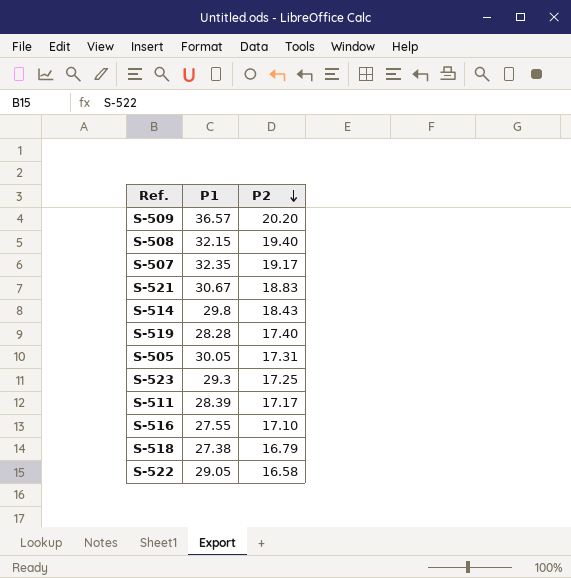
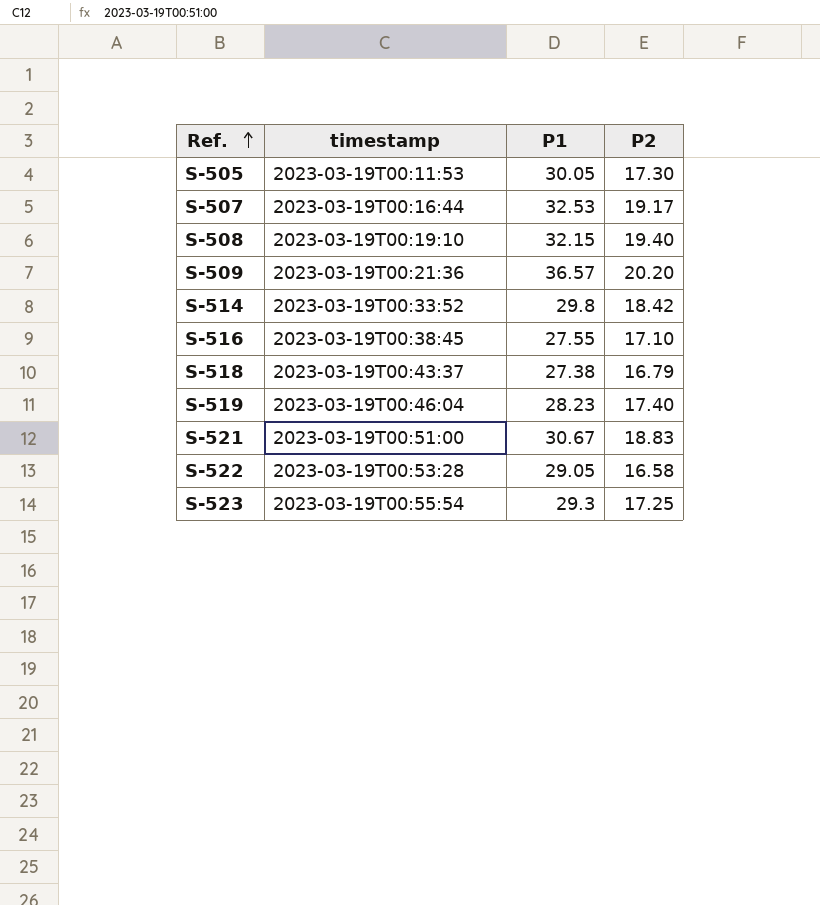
row order: P2 descending -> Ref. ascending
column timestamp | position: none -> 2
row S-511: 28.39 | 17.17 -> none
S-505 | P2: 17.31 -> 17.30
S-507 | P1: 32.35 -> 32.53
S-514 | P2: 18.43 -> 18.42
S-519 | P1: 28.28 -> 28.23

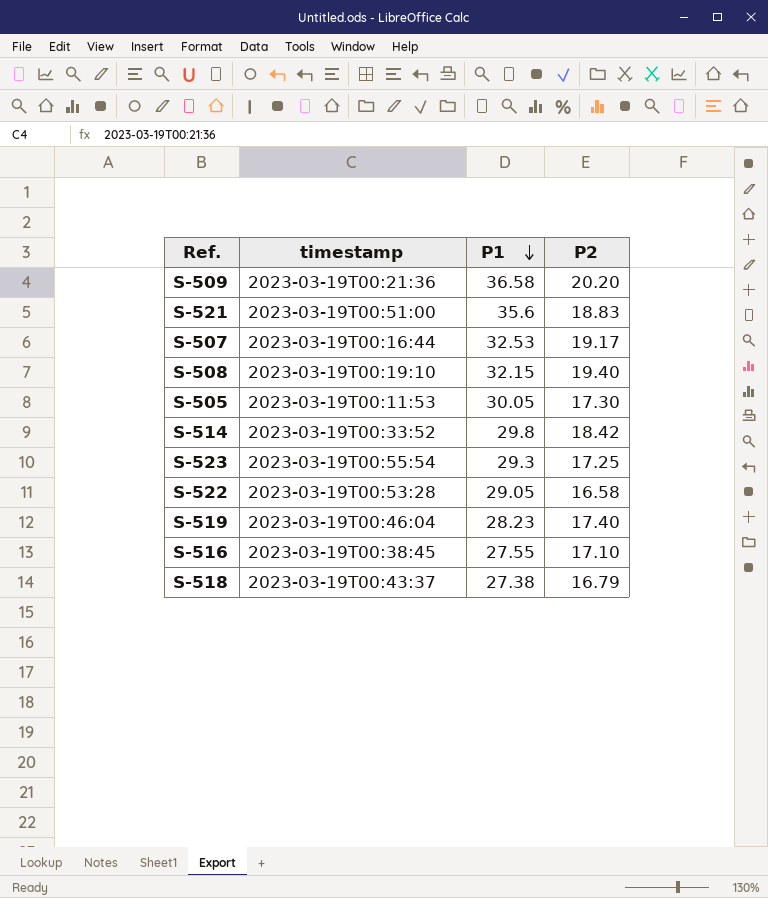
row order: Ref. ascending -> P1 descending
S-509 | P1: 36.57 -> 36.58
S-521 | P1: 30.67 -> 35.6

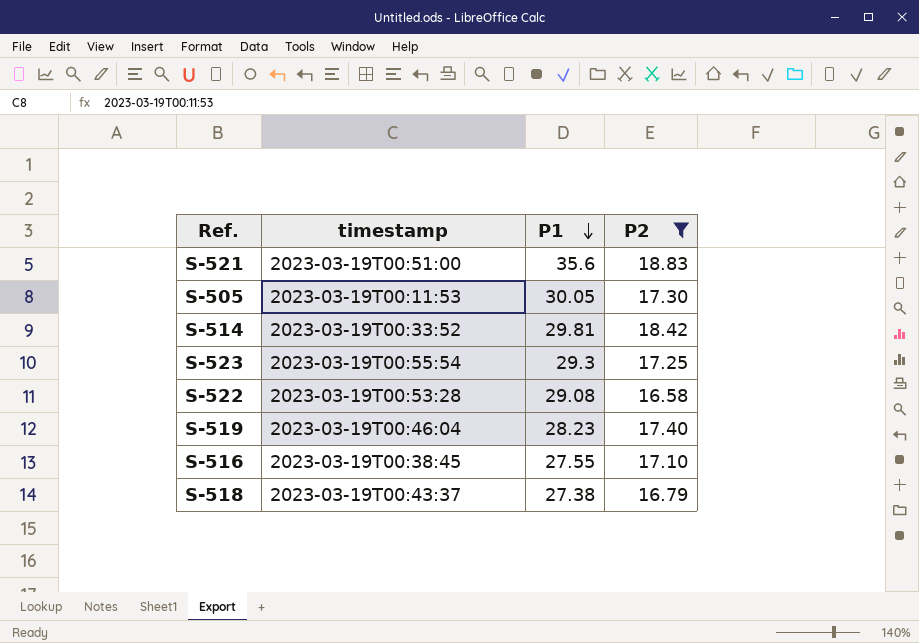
filter: none -> P2 <= 18.83
S-514 | P1: 29.8 -> 29.81
S-522 | P1: 29.05 -> 29.08

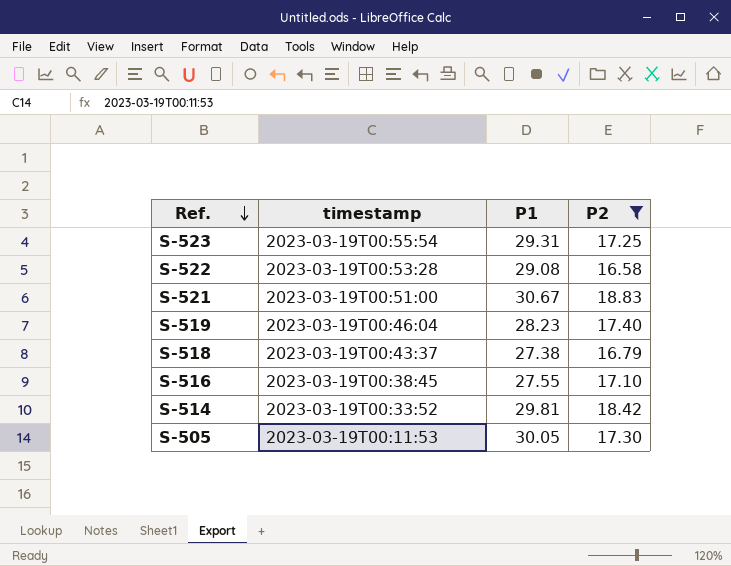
row order: P1 descending -> Ref. descending
S-523 | P1: 29.3 -> 29.31
S-521 | P1: 35.6 -> 30.67

